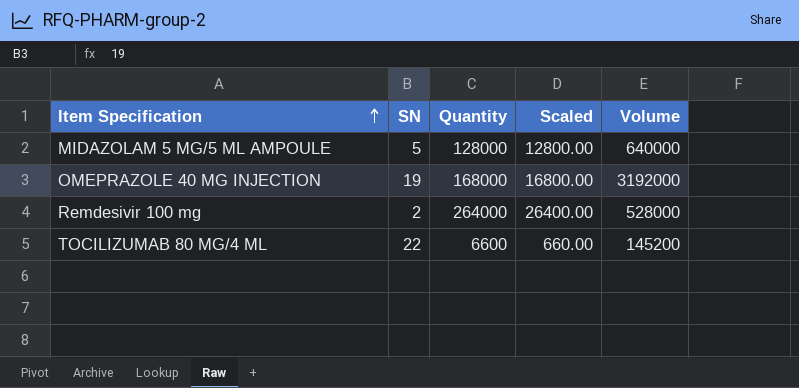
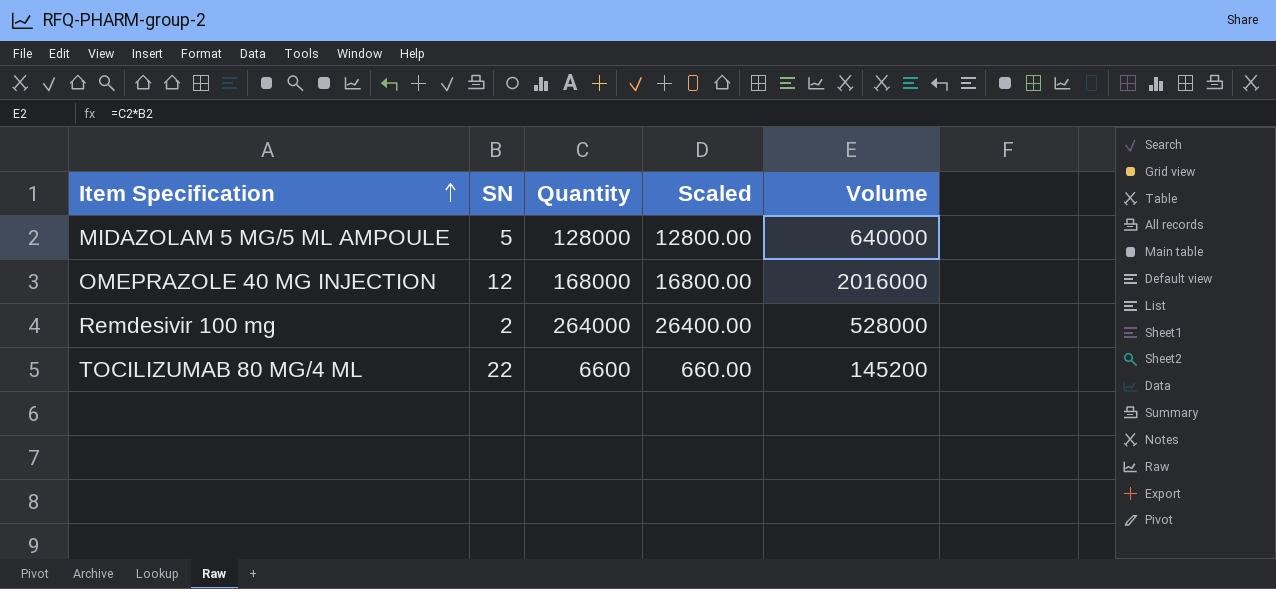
OMEPRAZOLE 40 MG INJECTION | SN: 19 -> 12
OMEPRAZOLE 40 MG INJECTION | Volume: 3192000 -> 2016000

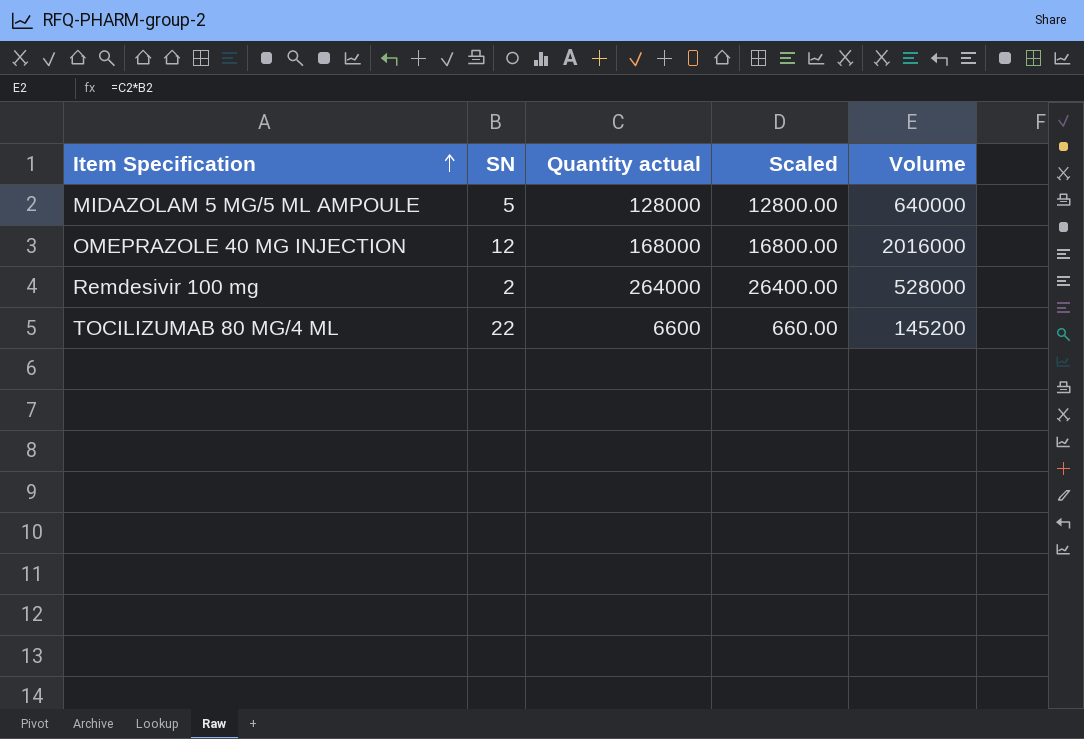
column name: Quantity -> Quantity actual

